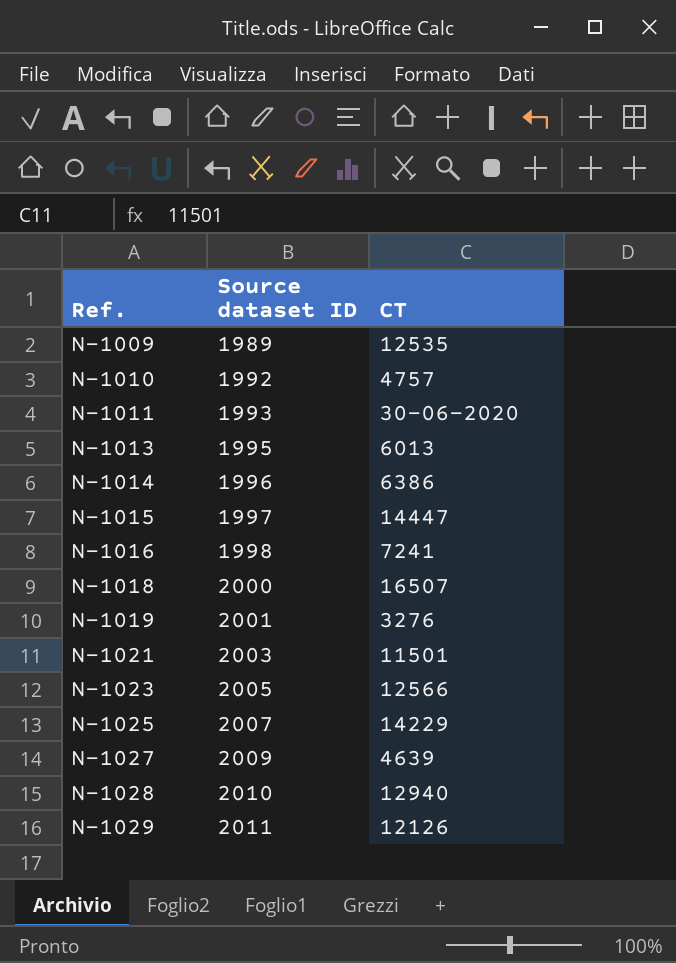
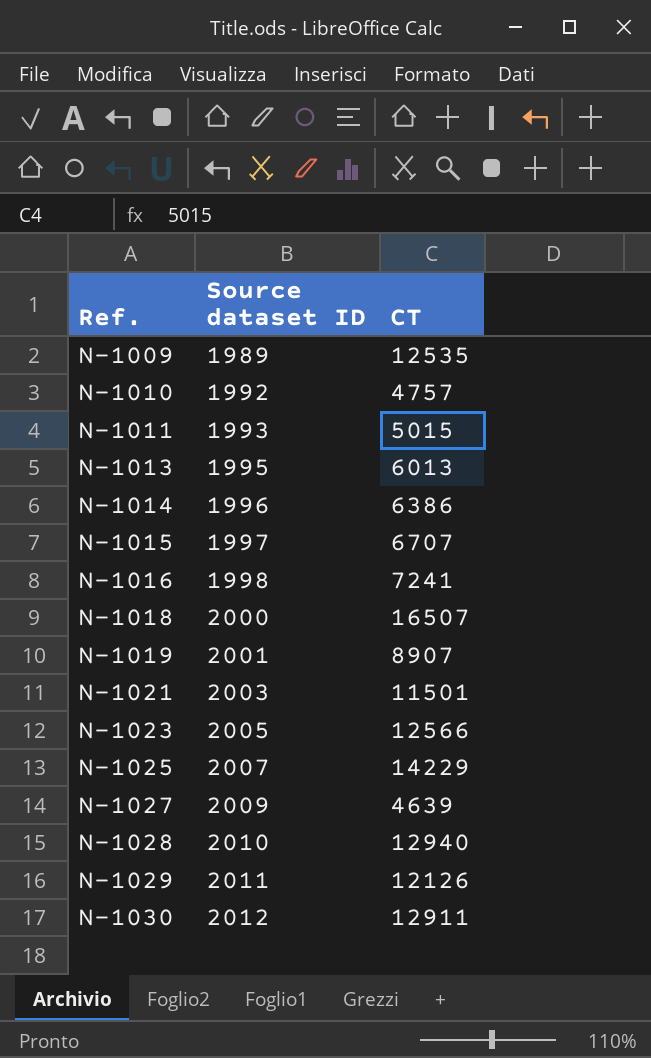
N-1011 | CT: 30-06-2020 -> 5015
N-1015 | CT: 14447 -> 6707
N-1019 | CT: 3276 -> 8907
row N-1030: none -> 2012 | 12911

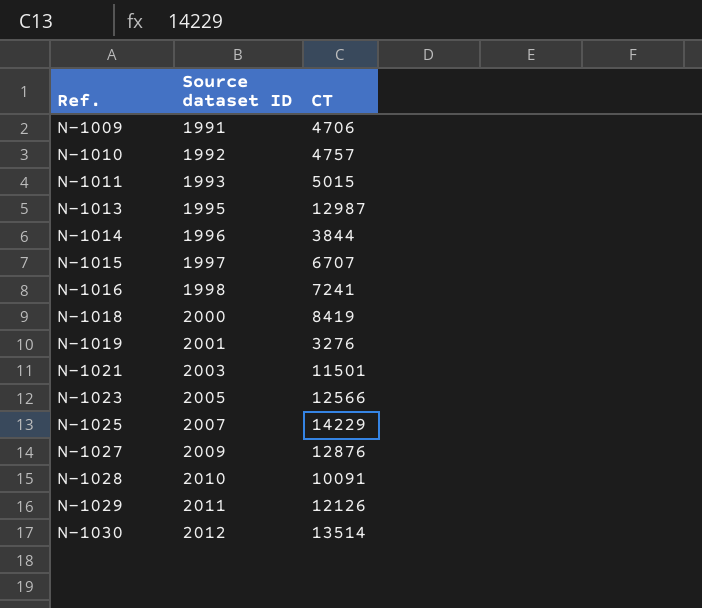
N-1009 | Source dataset ID: 1989 -> 1991
N-1009 | CT: 12535 -> 4706
N-1013 | CT: 6013 -> 12987
N-1014 | CT: 6386 -> 3844
N-1018 | CT: 16507 -> 8419
N-1019 | CT: 8907 -> 3276
N-1027 | CT: 4639 -> 12876
N-1028 | CT: 12940 -> 10091
N-1030 | CT: 12911 -> 13514

